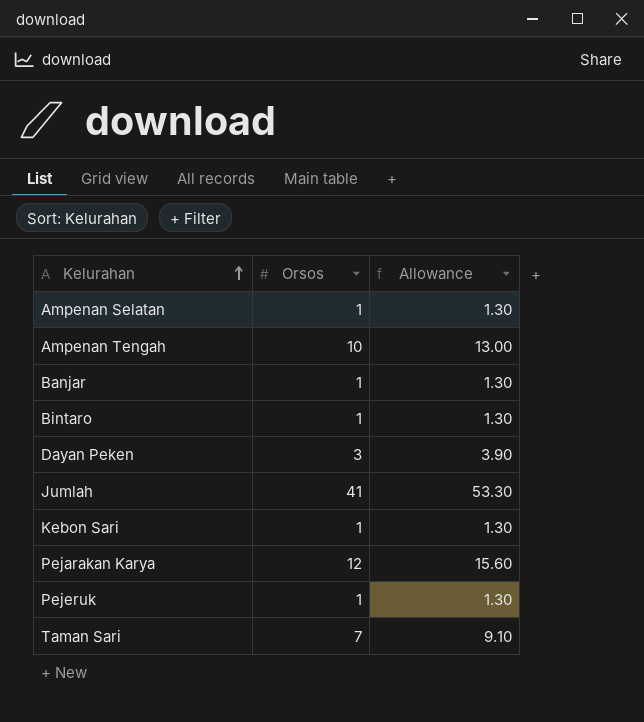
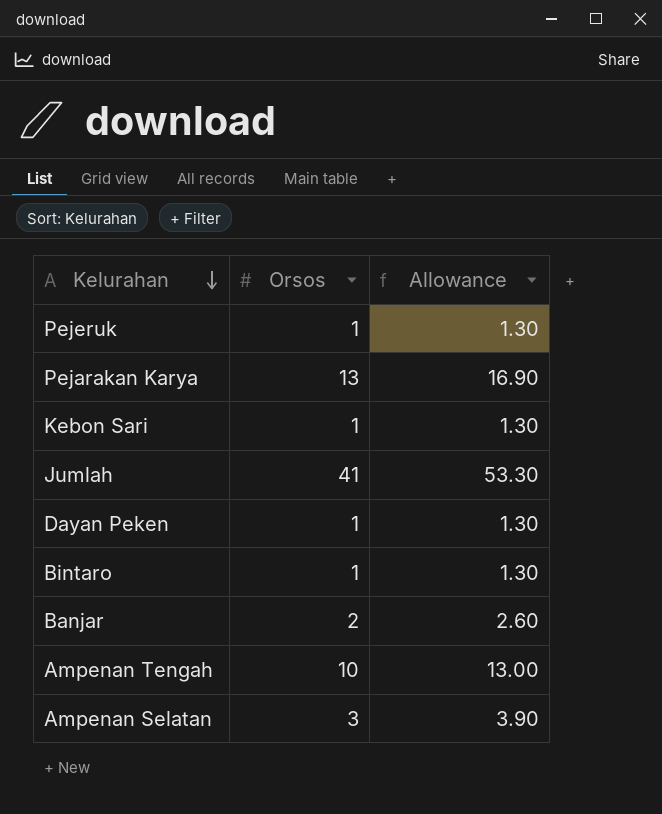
row order: Kelurahan ascending -> Kelurahan descending
row Taman Sari: 7 | 9.10 -> none
Pejarakan Karya | Orsos: 12 -> 13
Pejarakan Karya | Allowance: 15.60 -> 16.90
Dayan Peken | Orsos: 3 -> 1
Dayan Peken | Allowance: 3.90 -> 1.30
Banjar | Orsos: 1 -> 2
Banjar | Allowance: 1.30 -> 2.60
Ampenan Selatan | Orsos: 1 -> 3
Ampenan Selatan | Allowance: 1.30 -> 3.90

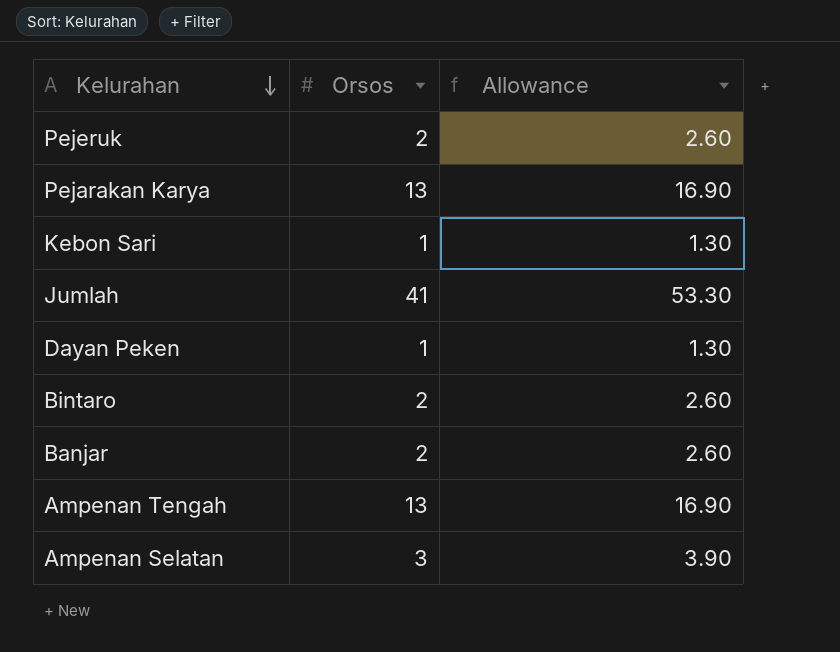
Pejeruk | Orsos: 1 -> 2
Pejeruk | Allowance: 1.30 -> 2.60
Bintaro | Orsos: 1 -> 2
Bintaro | Allowance: 1.30 -> 2.60
Ampenan Tengah | Orsos: 10 -> 13
Ampenan Tengah | Allowance: 13.00 -> 16.90

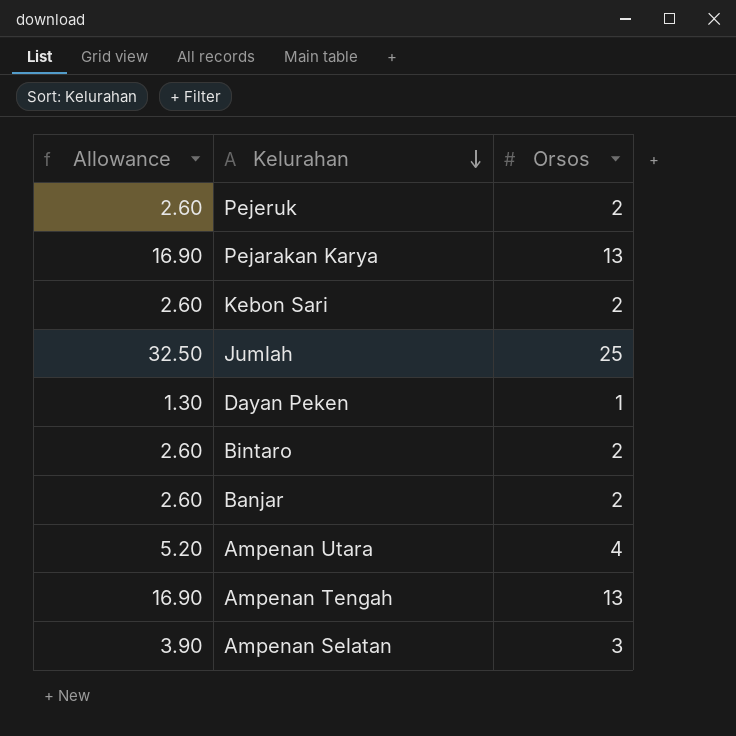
column Allowance | position: 3 -> 1
Kebon Sari | Allowance: 1.30 -> 2.60
Kebon Sari | Orsos: 1 -> 2
Jumlah | Allowance: 53.30 -> 32.50
Jumlah | Orsos: 41 -> 25
row Ampenan Utara: none -> 5.20 | 4

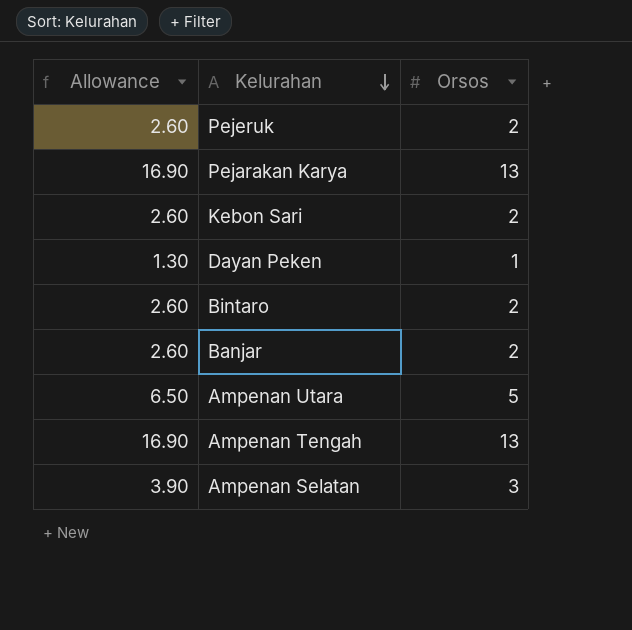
row Jumlah: 32.50 | 25 -> none
Ampenan Utara | Allowance: 5.20 -> 6.50
Ampenan Utara | Orsos: 4 -> 5

